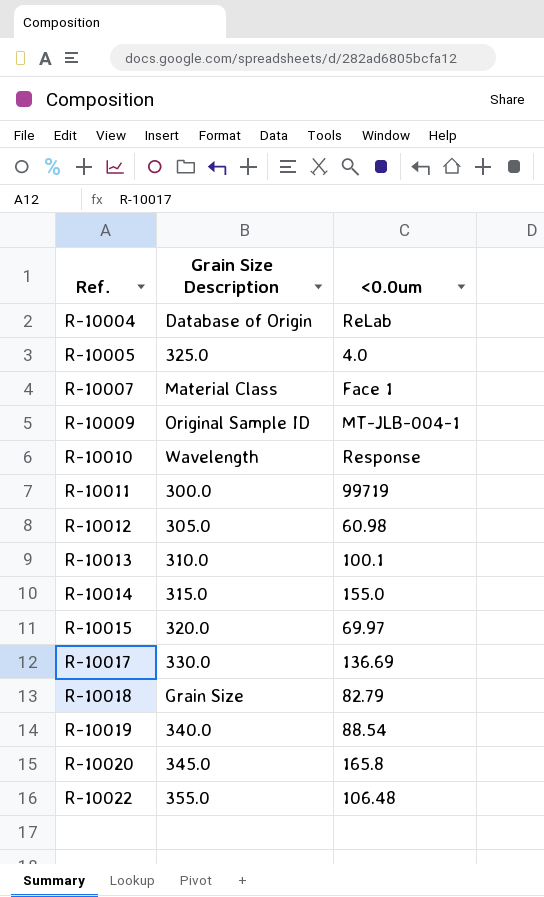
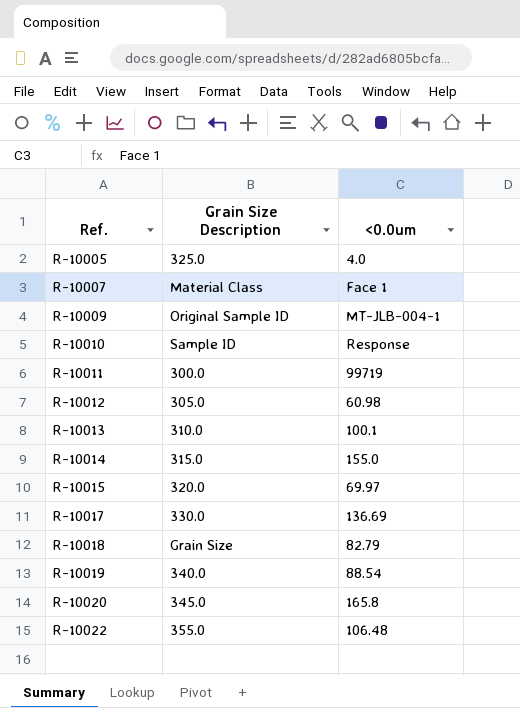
row R-10004: Database of Origin | ReLab -> none
R-10010 | Grain Size Description: Wavelength -> Sample ID

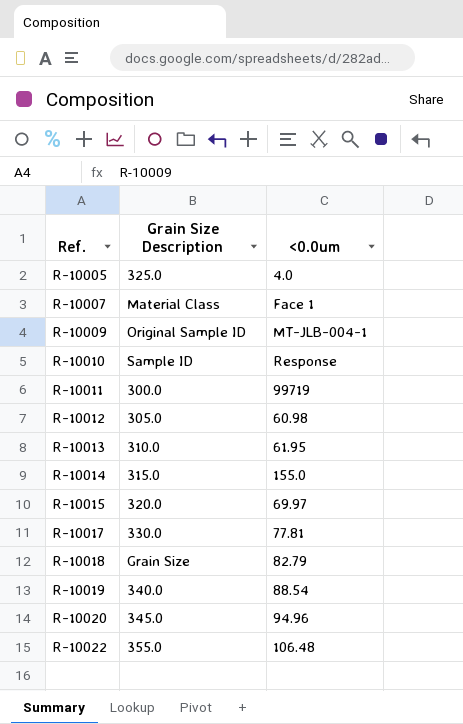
R-10013 | <0.0um: 100.1 -> 61.95
R-10017 | <0.0um: 136.69 -> 77.81
R-10020 | <0.0um: 165.8 -> 94.96

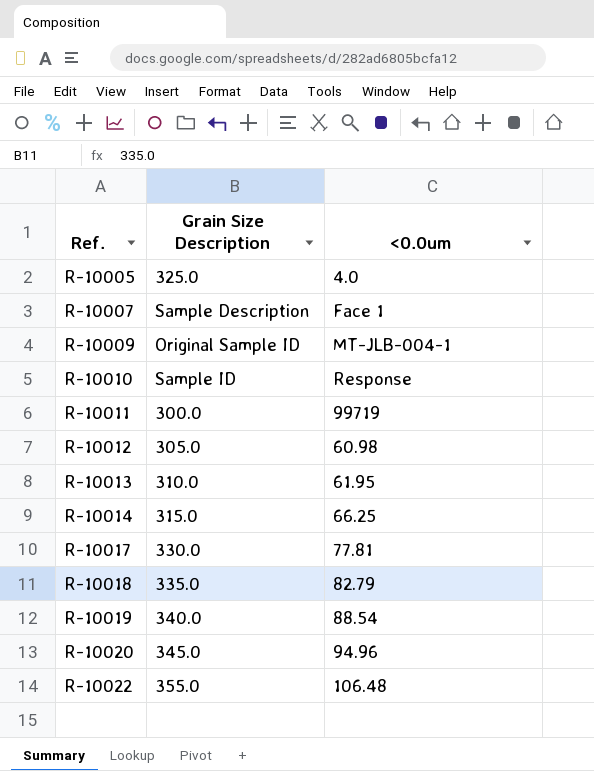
row R-10015: 320.0 | 69.97 -> none
R-10007 | Grain Size Description: Material Class -> Sample Description
R-10014 | <0.0um: 155.0 -> 66.25
R-10018 | Grain Size Description: Grain Size -> 335.0

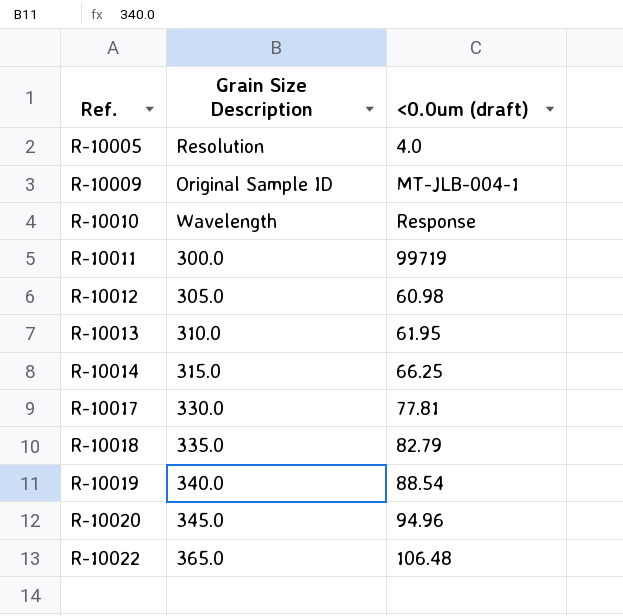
column name: <0.0um -> <0.0um (draft)
row R-10007: Sample Description | Face 1 -> none
R-10005 | Grain Size Description: 325.0 -> Resolution
R-10010 | Grain Size Description: Sample ID -> Wavelength
R-10022 | Grain Size Description: 355.0 -> 365.0

